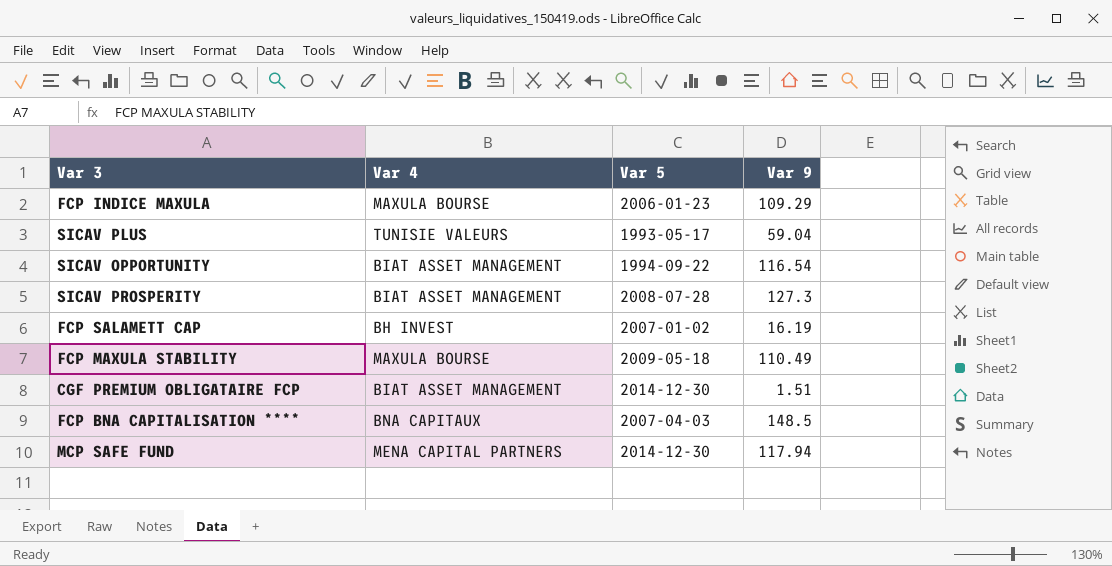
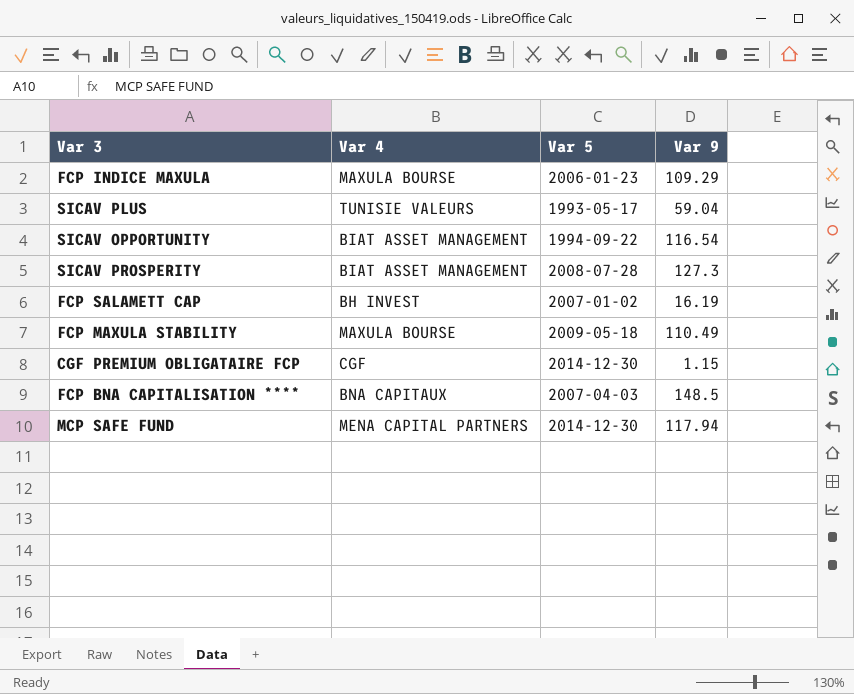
CGF PREMIUM OBLIGATAIRE FCP | Var 4: BIAT ASSET MANAGEMENT -> CGF
CGF PREMIUM OBLIGATAIRE FCP | Var 9: 1.51 -> 1.15

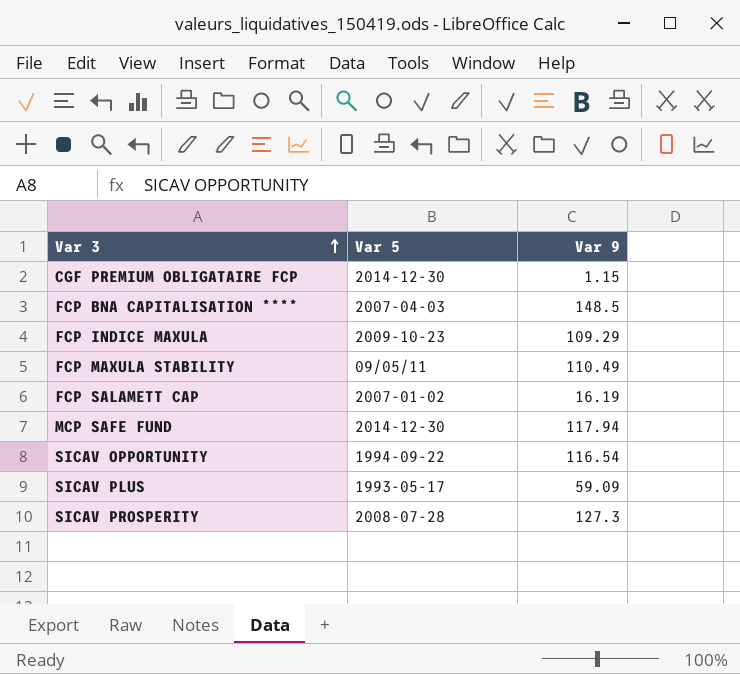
row order: none -> Var 3 ascending
column Var 4 | position: 2 -> none
FCP INDICE MAXULA | Var 5: 2006-01-23 -> 2009-10-23
FCP MAXULA STABILITY | Var 5: 2009-05-18 -> 09/05/11
SICAV PLUS | Var 9: 59.04 -> 59.09

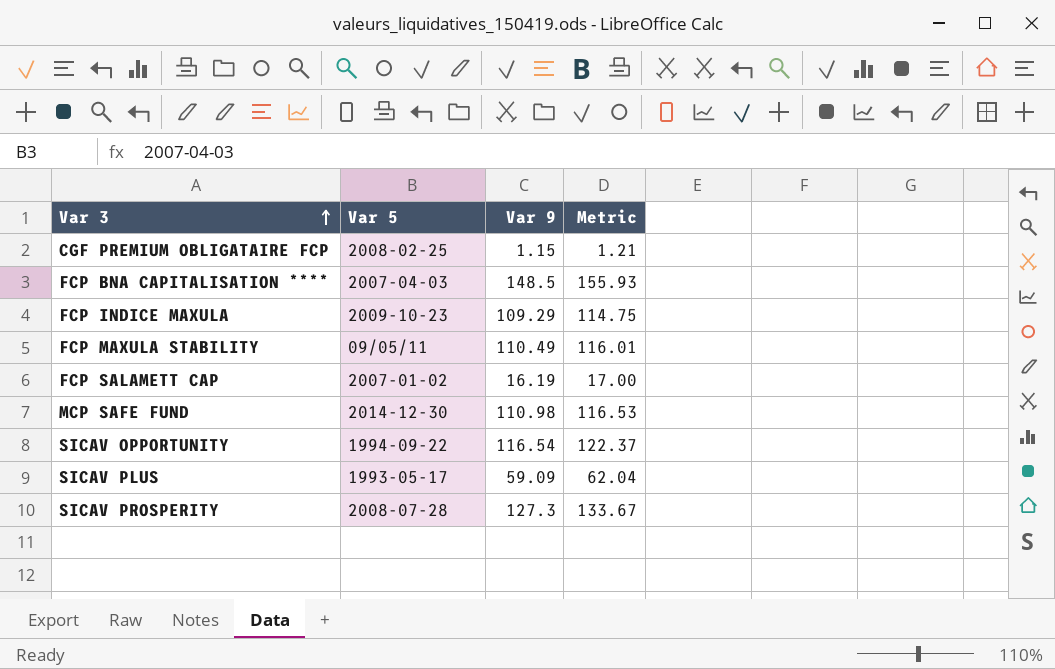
column Metric | formula: none -> [Var 9] * 1.05
CGF PREMIUM OBLIGATAIRE FCP | Var 5: 2014-12-30 -> 2008-02-25
MCP SAFE FUND | Var 9: 117.94 -> 110.98

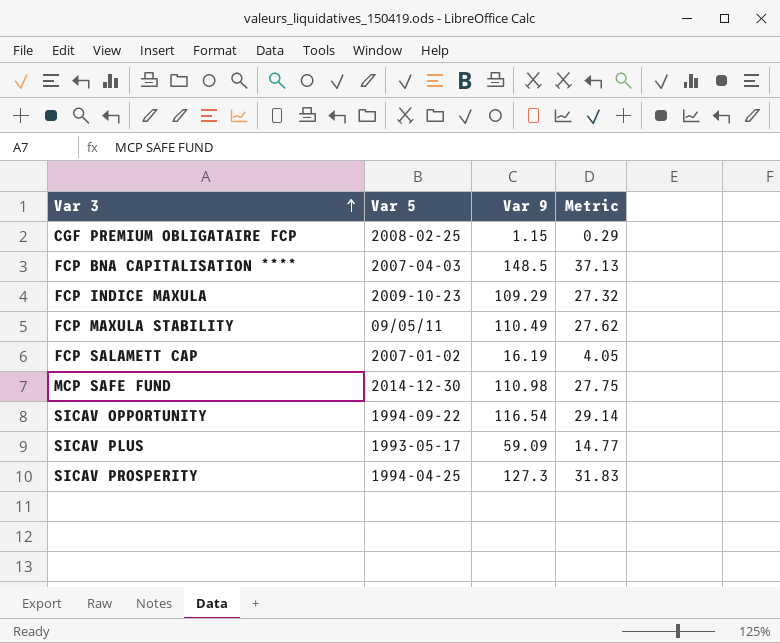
column Metric | formula: [Var 9] * 1.05 -> [Var 9] * 0.25
SICAV PROSPERITY | Var 5: 2008-07-28 -> 1994-04-25

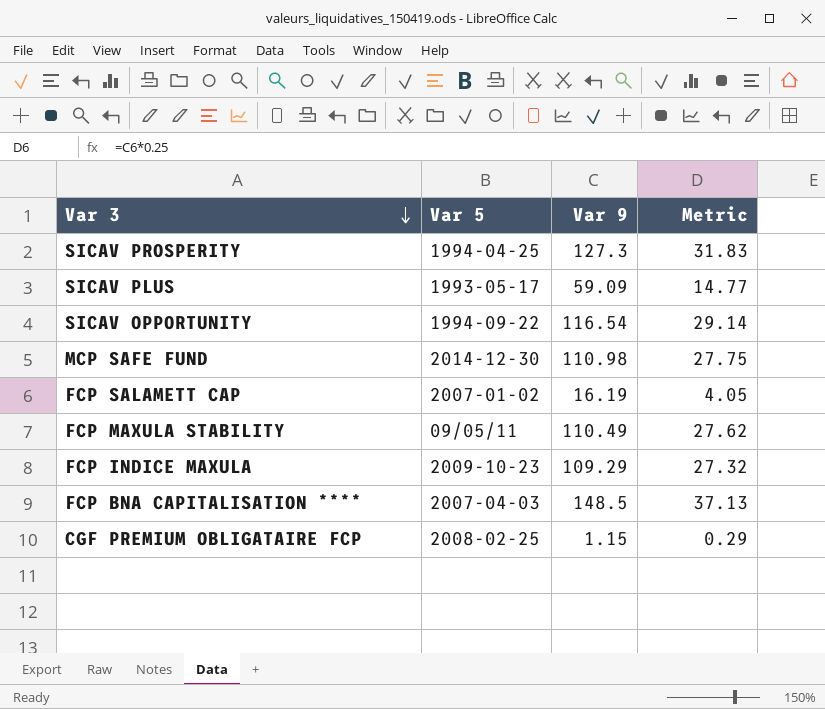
row order: Var 3 ascending -> Var 3 descending

